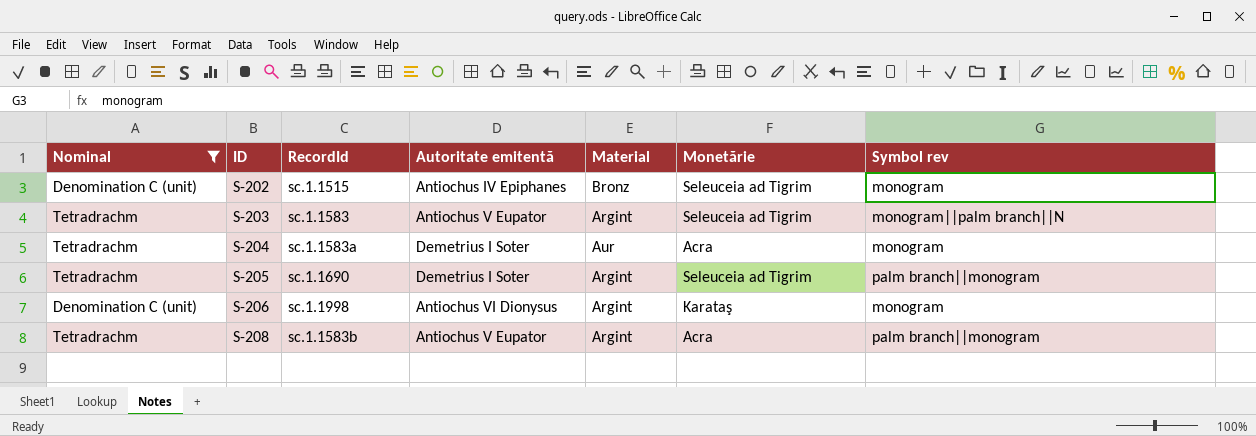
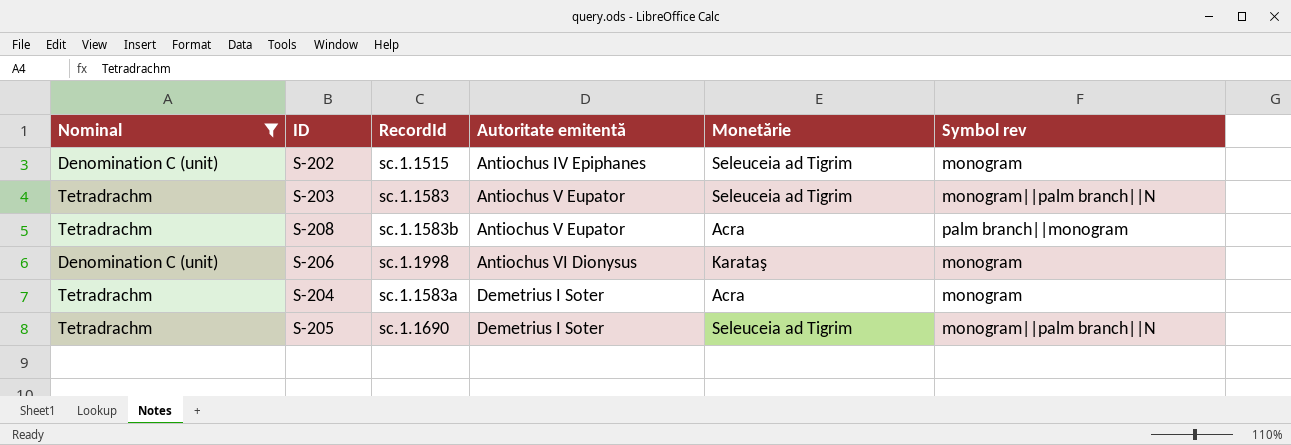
row order: ID ascending -> Autoritate emitentă ascending
column Material | position: 5 -> none
S-205 | Symbol rev: palm branch||monogram -> monogram||palm branch||Ν

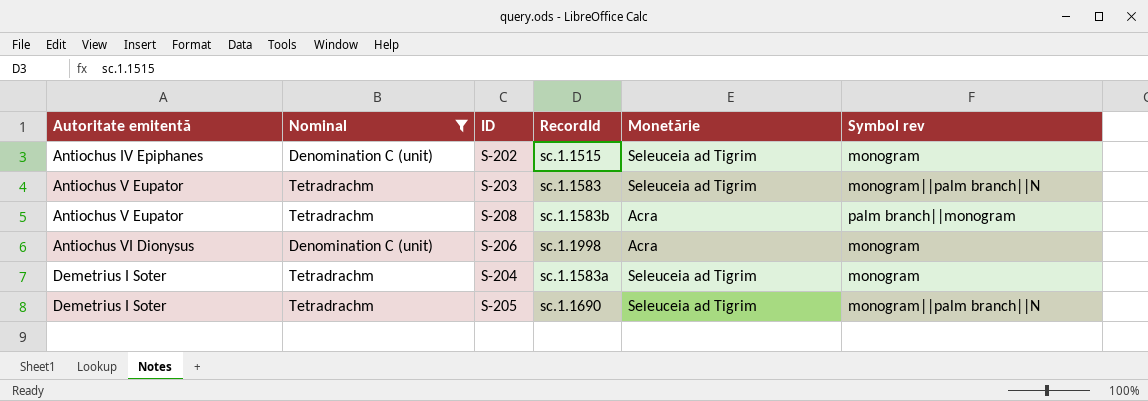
column Autoritate emitentă | position: 4 -> 1
S-206 | Monetărie: Karataş -> Acra
S-204 | Monetărie: Acra -> Seleuceia ad Tigrim

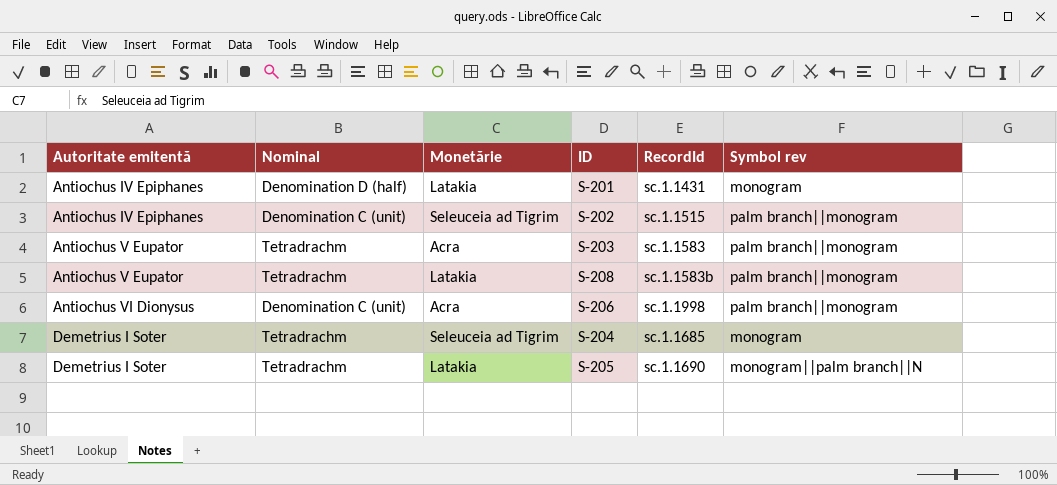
filter: Nominal != Denomination D (half) -> none
column Monetărie | position: 5 -> 3
S-202 | Symbol rev: monogram -> palm branch||monogram
S-203 | Monetărie: Seleuceia ad Tigrim -> Acra
S-203 | Symbol rev: monogram||palm branch||Ν -> palm branch||monogram
S-208 | Monetărie: Acra -> Latakia
S-206 | Symbol rev: monogram -> palm branch||monogram
S-204 | RecordId: sc.1.1583a -> sc.1.1685
S-205 | Monetărie: Seleuceia ad Tigrim -> Latakia

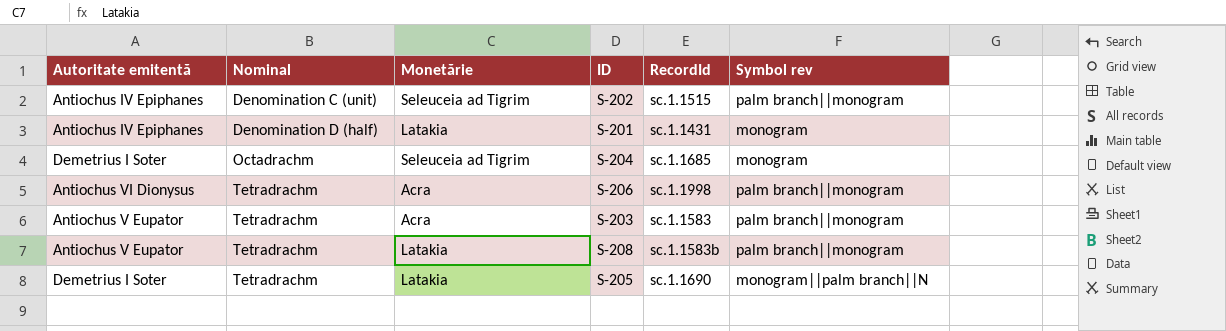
row order: Autoritate emitentă ascending -> Nominal ascending
S-204 | Nominal: Tetradrachm -> Octadrachm
S-206 | Nominal: Denomination C (unit) -> Tetradrachm

